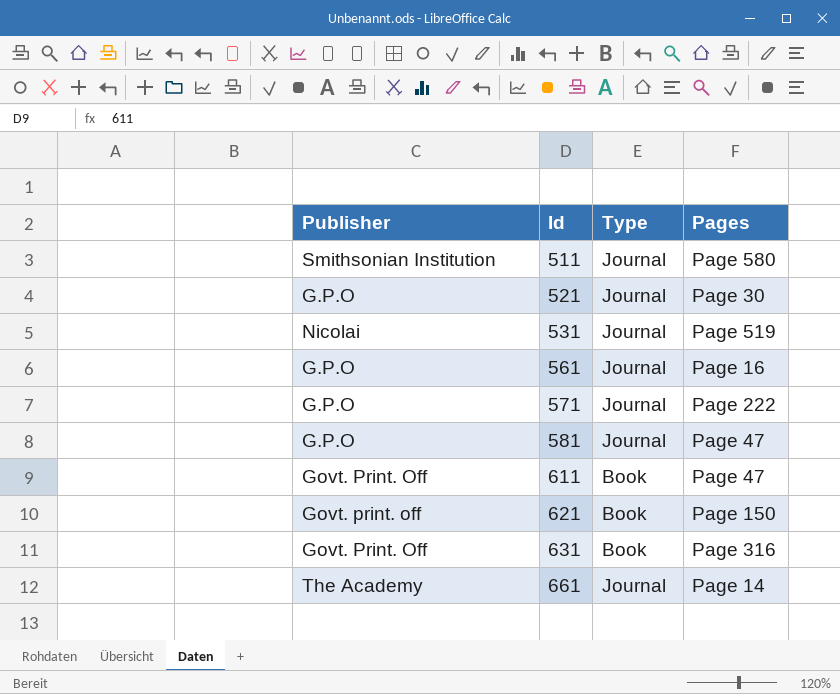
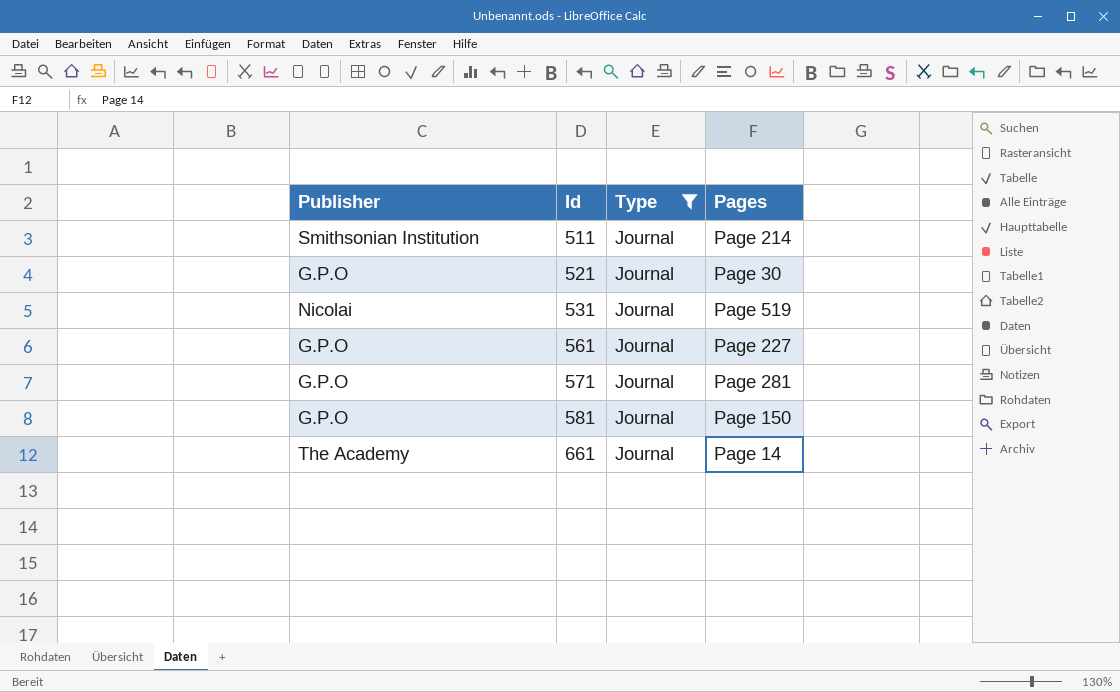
filter: none -> Type = Journal
511 | Pages: Page 580 -> Page 214
561 | Pages: Page 16 -> Page 227
571 | Pages: Page 222 -> Page 281
581 | Pages: Page 47 -> Page 150

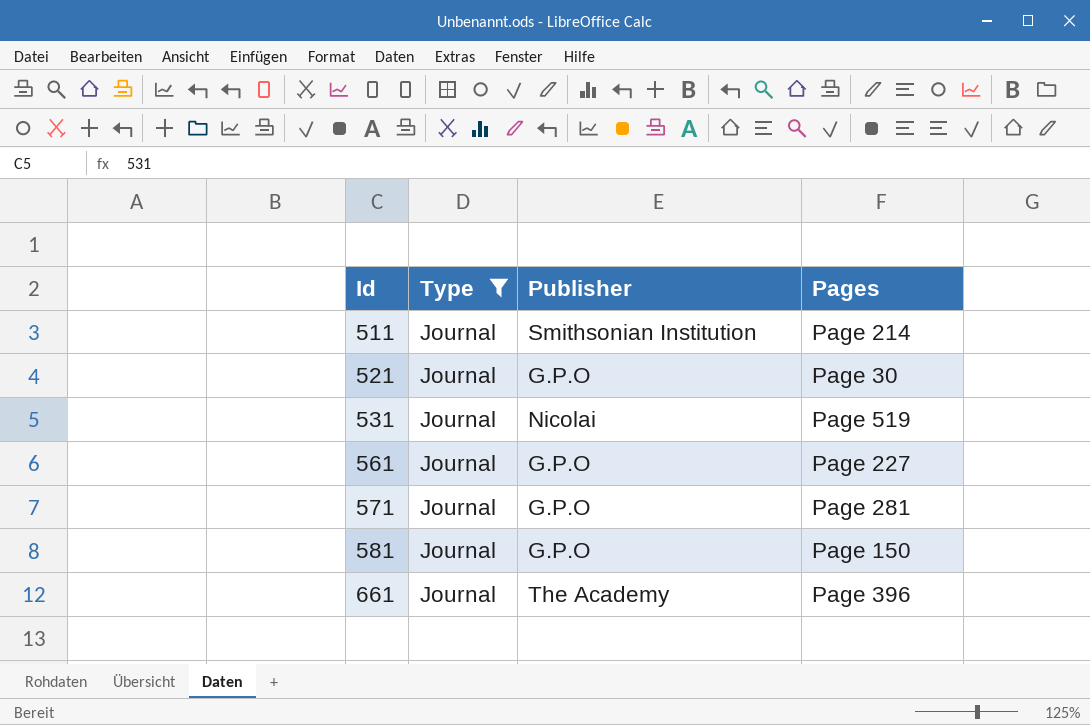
column Publisher | position: 1 -> 3
661 | Pages: Page 14 -> Page 396

